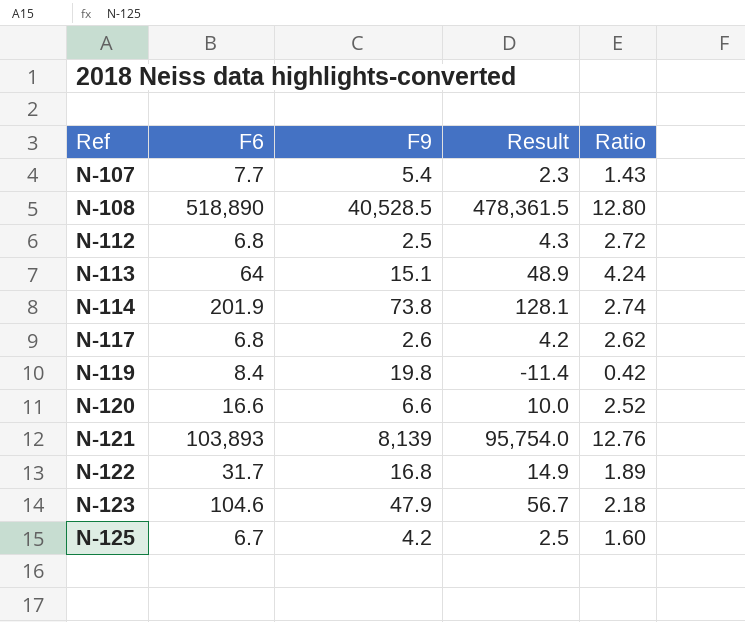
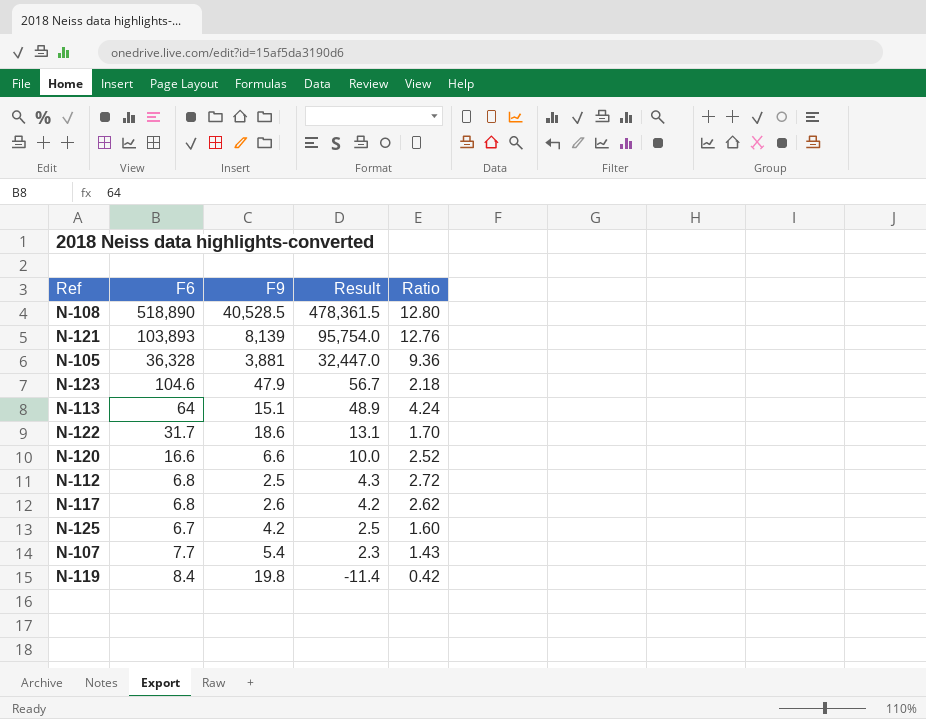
row order: Ref ascending -> Result descending
row N-114: 201.9 | 73.8 | 128.1 | 2.74 -> none
row N-105: none -> 36,328 | 3,881 | 32,447.0 | 9.36
N-122 | F9: 16.8 -> 18.6
N-122 | Result: 14.9 -> 13.1
N-122 | Ratio: 1.89 -> 1.70

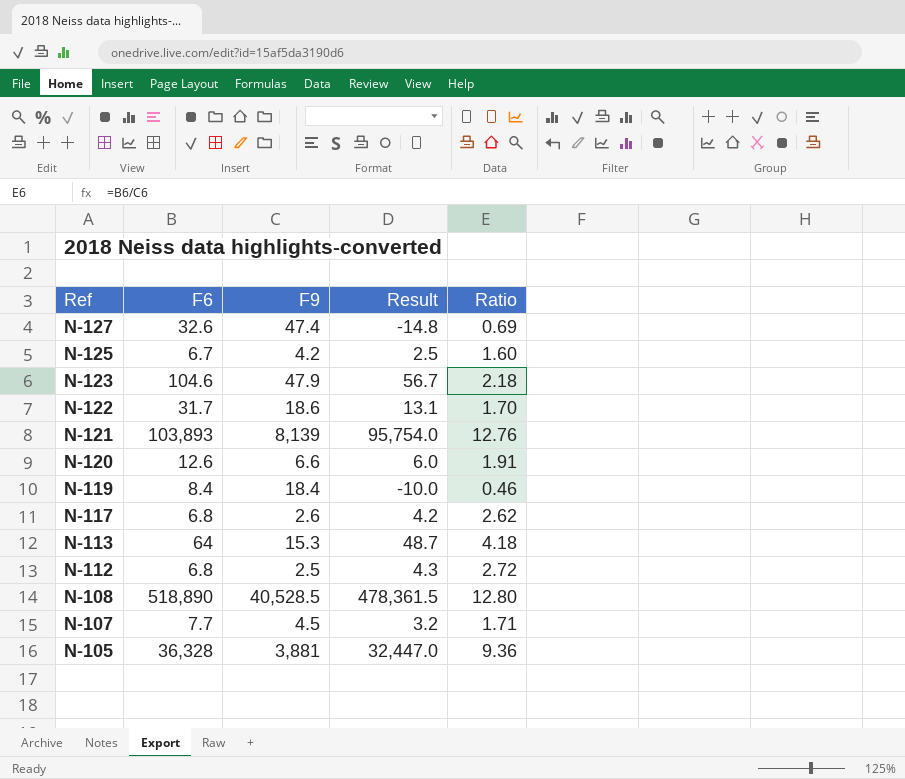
row order: Result descending -> Ref descending
row N-127: none -> 32.6 | 47.4 | -14.8 | 0.69
N-120 | F6: 16.6 -> 12.6
N-120 | Result: 10.0 -> 6.0
N-120 | Ratio: 2.52 -> 1.91
N-119 | F9: 19.8 -> 18.4
N-119 | Result: -11.4 -> -10.0
N-119 | Ratio: 0.42 -> 0.46
N-113 | F9: 15.1 -> 15.3
N-113 | Result: 48.9 -> 48.7
N-113 | Ratio: 4.24 -> 4.18
N-107 | F9: 5.4 -> 4.5
N-107 | Result: 2.3 -> 3.2
N-107 | Ratio: 1.43 -> 1.71

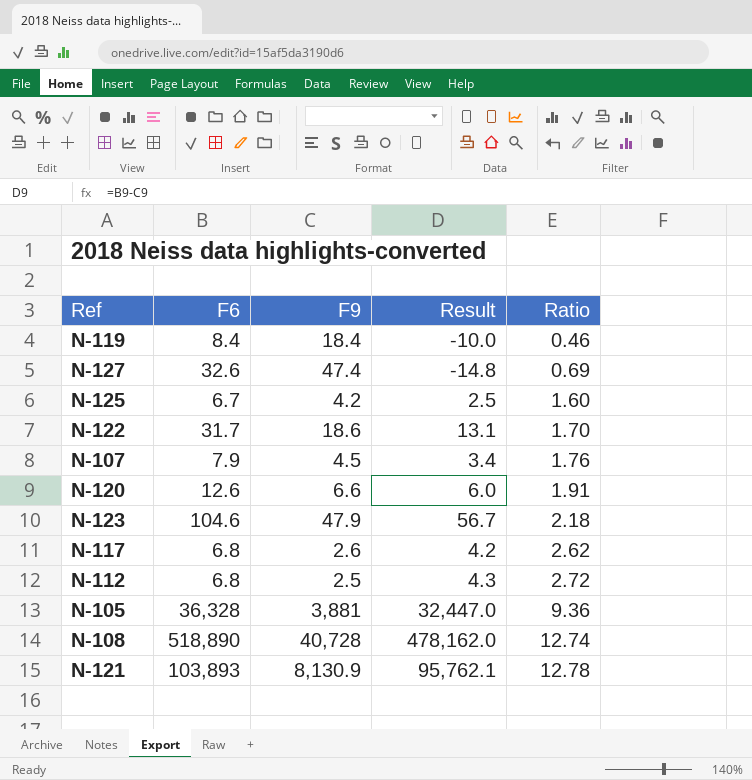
row order: Ref descending -> Ratio ascending
row N-113: 64 | 15.3 | 48.7 | 4.18 -> none
N-107 | F6: 7.7 -> 7.9
N-107 | Result: 3.2 -> 3.4
N-107 | Ratio: 1.71 -> 1.76
N-108 | F9: 40,528.5 -> 40,728
N-108 | Result: 478,361.5 -> 478,162.0
N-108 | Ratio: 12.80 -> 12.74
N-121 | F9: 8,139 -> 8,130.9
N-121 | Result: 95,754.0 -> 95,762.1
N-121 | Ratio: 12.76 -> 12.78

